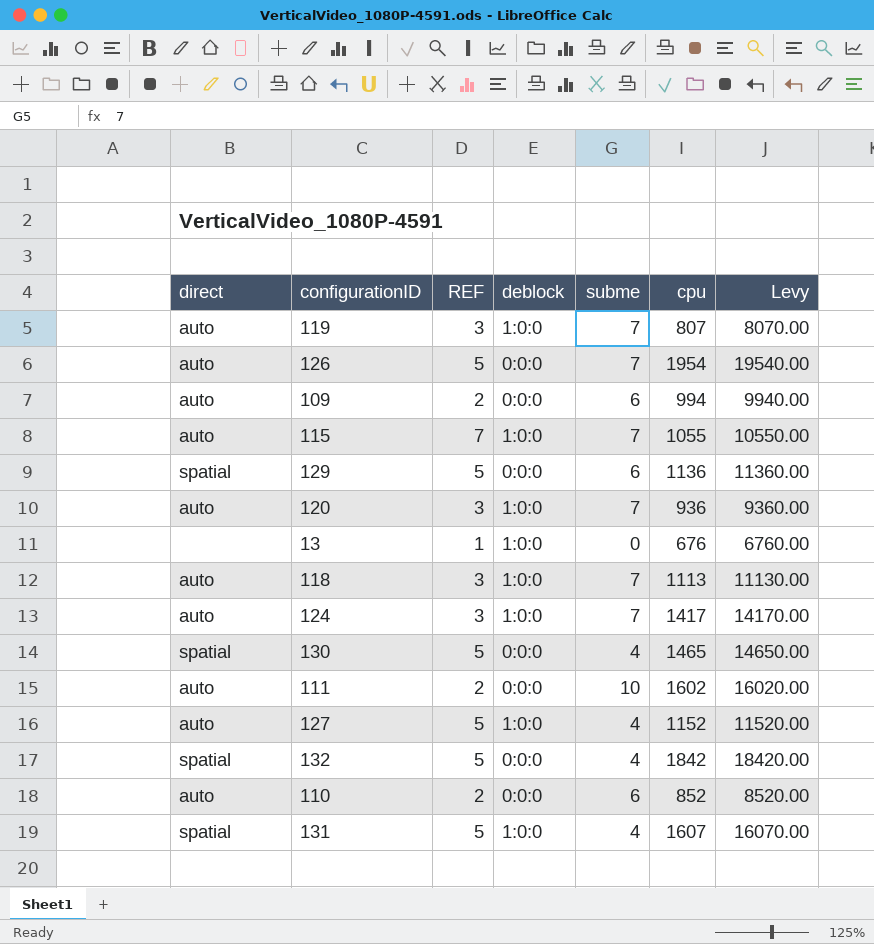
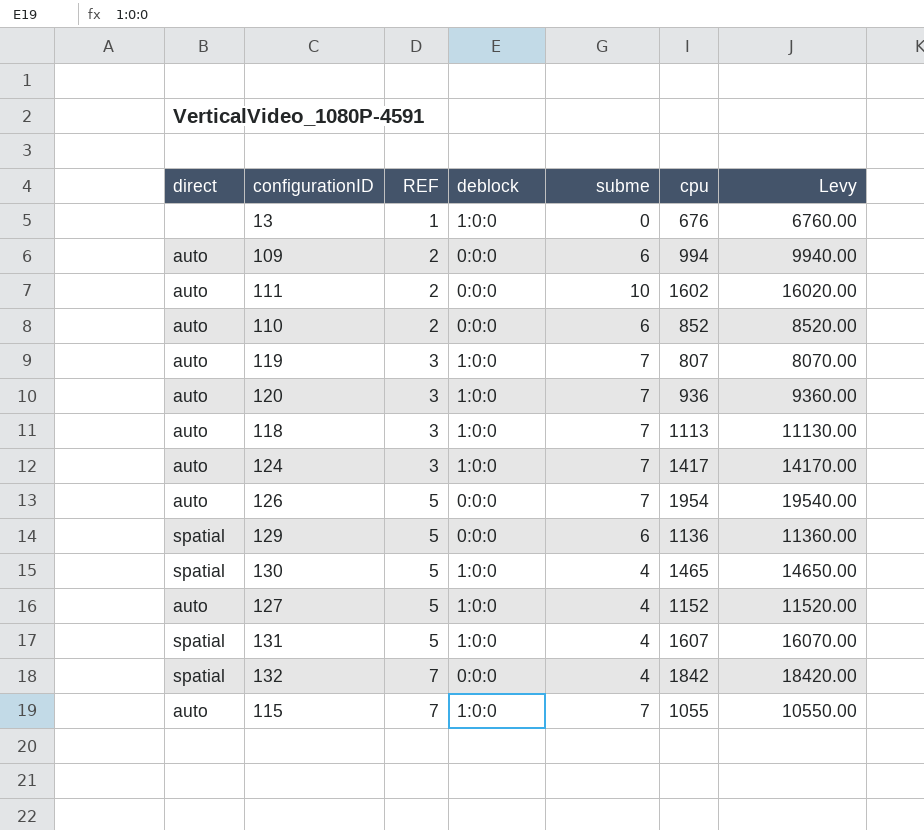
row order: none -> REF ascending
130 | deblock: 0:0:0 -> 1:0:0
132 | REF: 5 -> 7

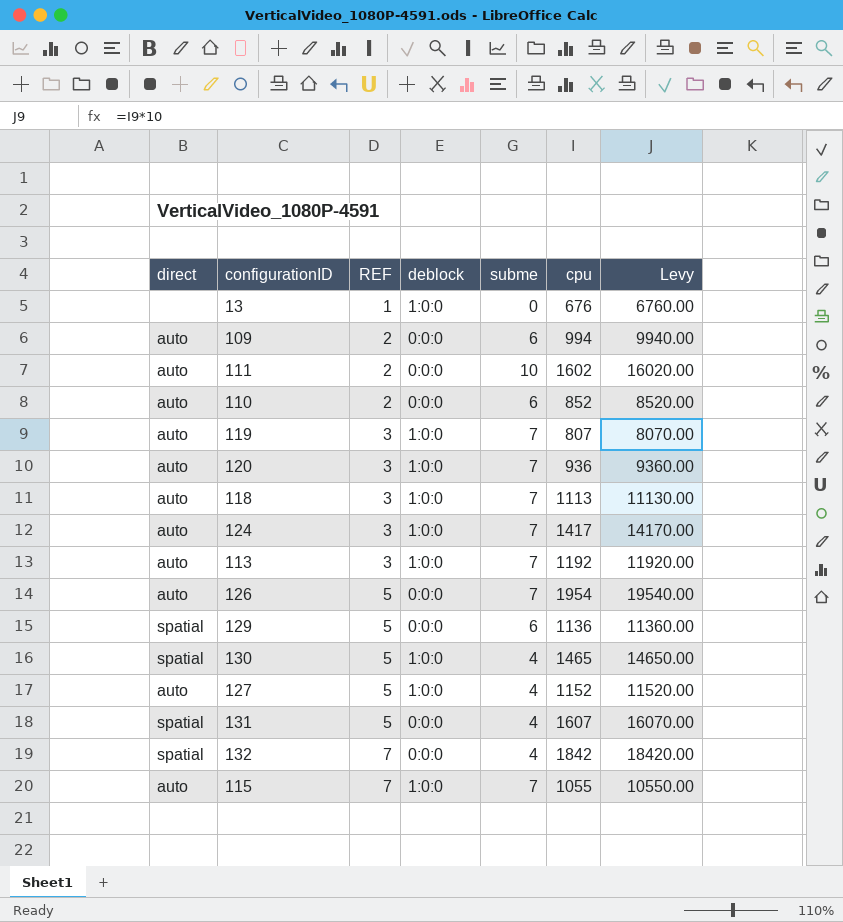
row 113: none -> auto | 3 | 1:0:0 | 7 | 1192 | 11920.00
131 | deblock: 1:0:0 -> 0:0:0

